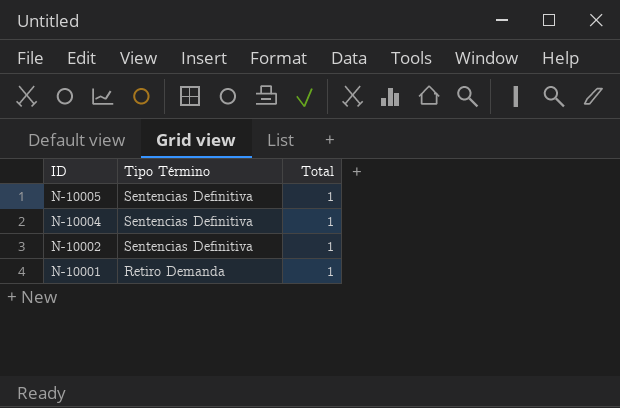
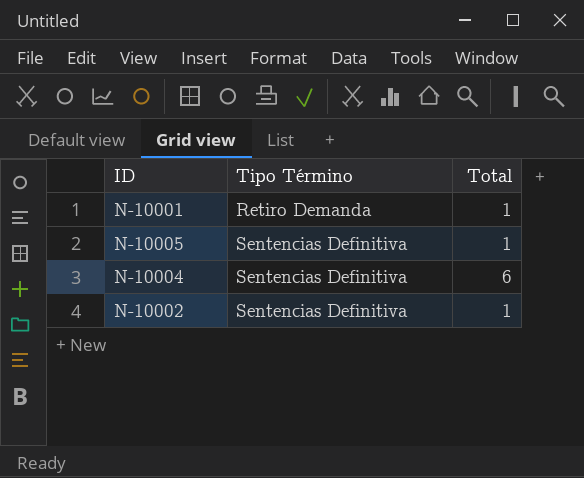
row order: ID descending -> Tipo Término ascending
N-10004 | Total: 1 -> 6

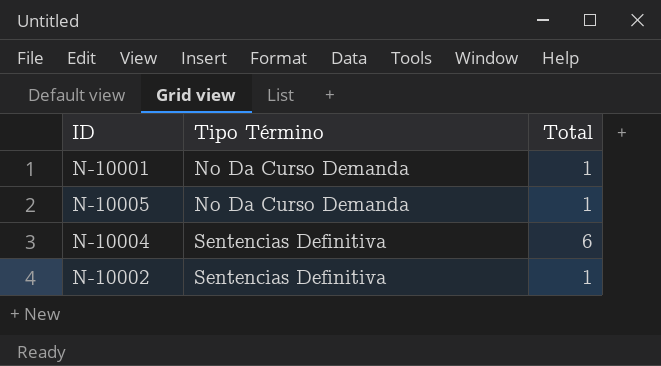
N-10001 | Tipo Término: Retiro Demanda -> No Da Curso Demanda
N-10005 | Tipo Término: Sentencias Definitiva -> No Da Curso Demanda

